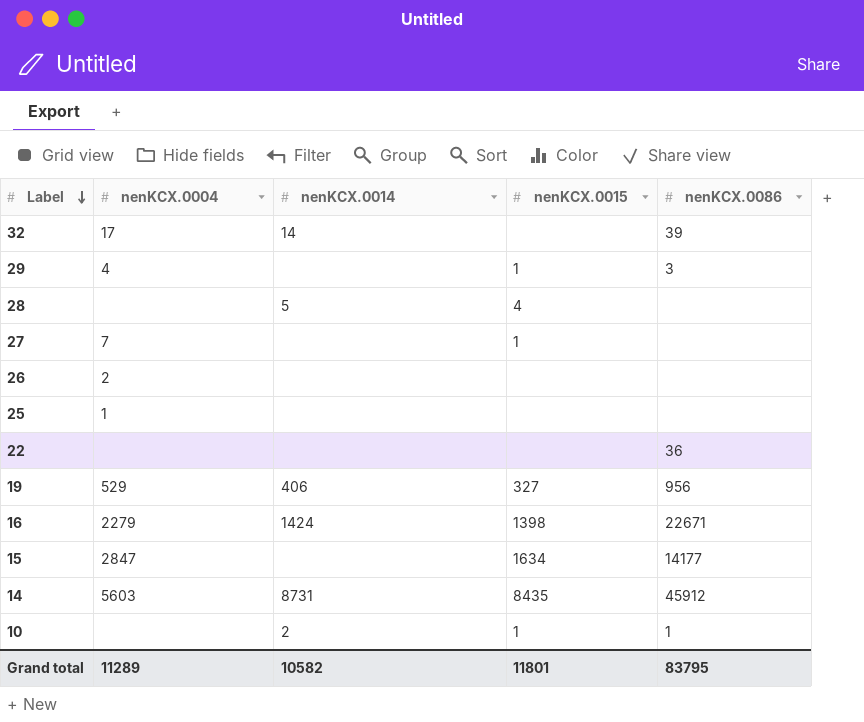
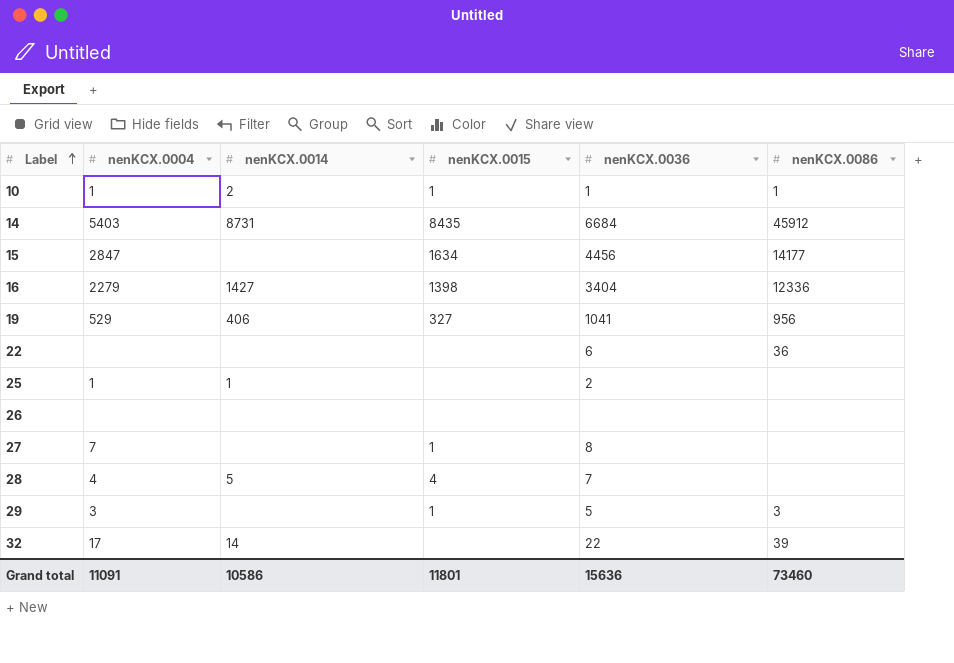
row order: Label descending -> Label ascending
column nenKCX.0036 | position: none -> 5
10 | nenKCX.0004: none -> 1
14 | nenKCX.0004: 5603 -> 5403
16 | nenKCX.0014: 1424 -> 1427
16 | nenKCX.0086: 22671 -> 12336
25 | nenKCX.0014: none -> 1
26 | nenKCX.0004: 2 -> none
28 | nenKCX.0004: none -> 4
29 | nenKCX.0004: 4 -> 3
Grand total | nenKCX.0004: 11289 -> 11091
Grand total | nenKCX.0014: 10582 -> 10586
Grand total | nenKCX.0086: 83795 -> 73460

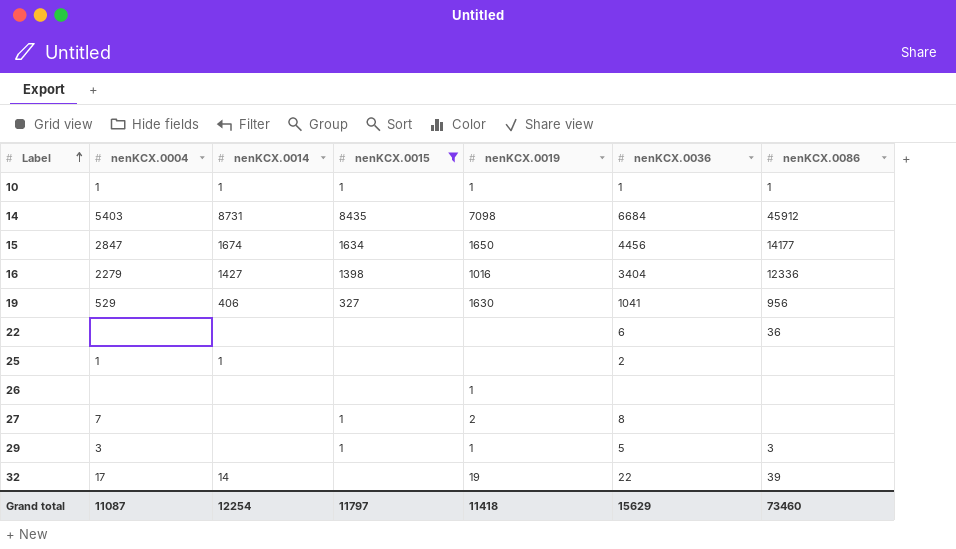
filter: none -> nenKCX.0015 != 4
column nenKCX.0019 | position: none -> 5
10 | nenKCX.0014: 2 -> 1
15 | nenKCX.0014: none -> 1674
Grand total | nenKCX.0004: 11091 -> 11087
Grand total | nenKCX.0014: 10586 -> 12254
Grand total | nenKCX.0015: 11801 -> 11797
Grand total | nenKCX.0036: 15636 -> 15629

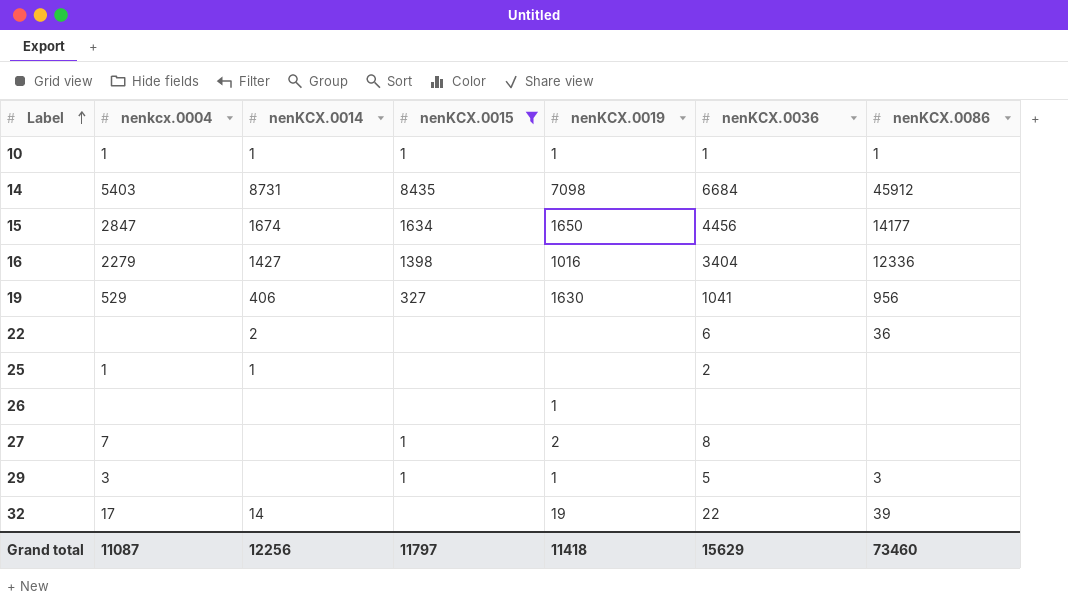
column name: nenKCX.0004 -> nenkcx.0004
22 | nenKCX.0014: none -> 2
Grand total | nenKCX.0014: 12254 -> 12256

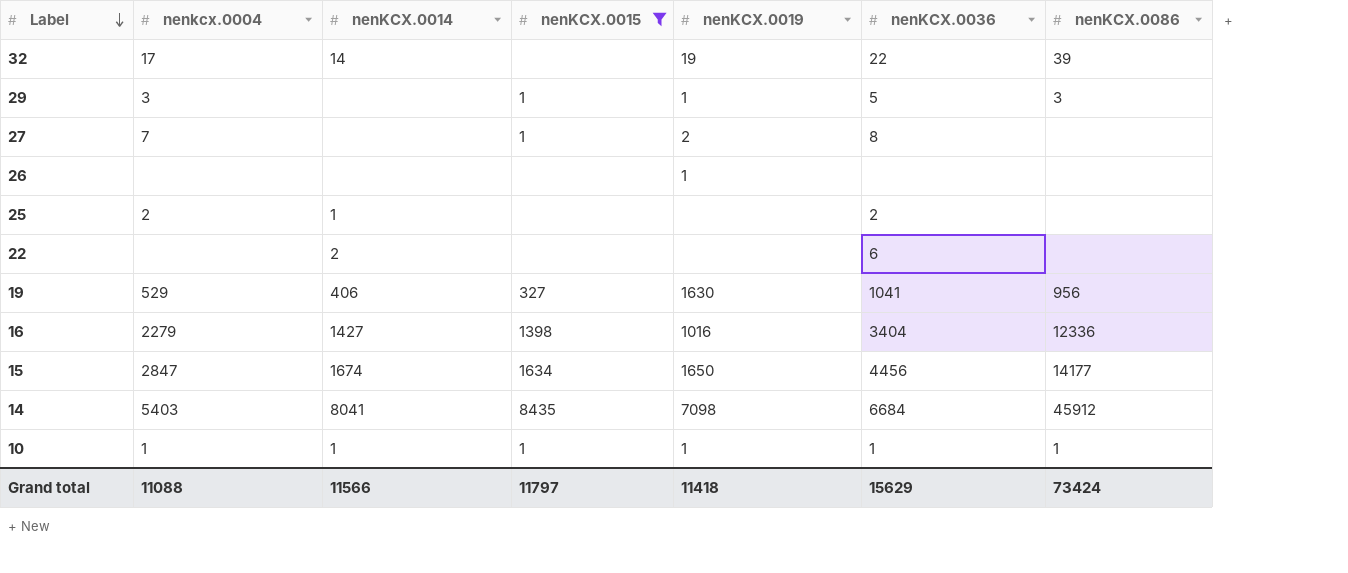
row order: Label ascending -> Label descending
25 | nenkcx.0004: 1 -> 2
22 | nenKCX.0086: 36 -> none
14 | nenKCX.0014: 8731 -> 8041
Grand total | nenkcx.0004: 11087 -> 11088
Grand total | nenKCX.0014: 12256 -> 11566
Grand total | nenKCX.0086: 73460 -> 73424

